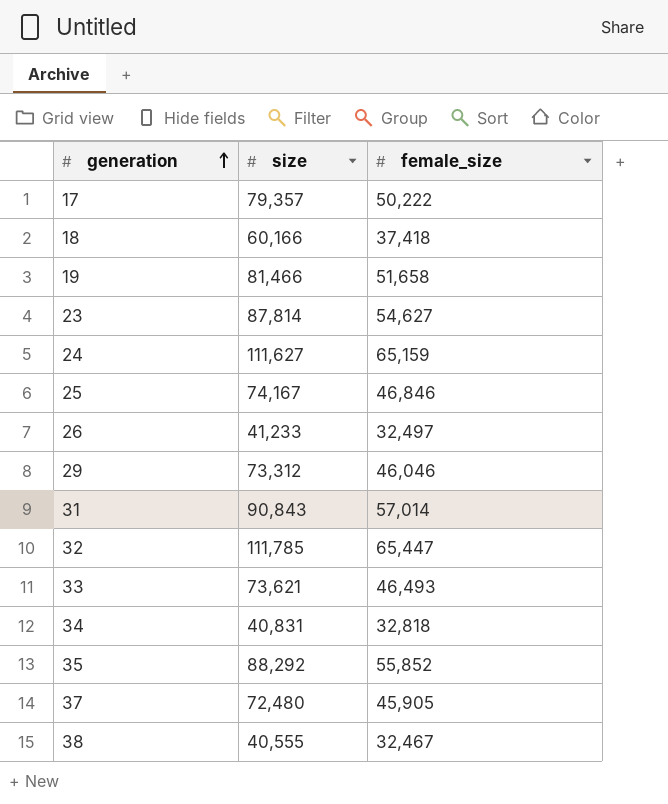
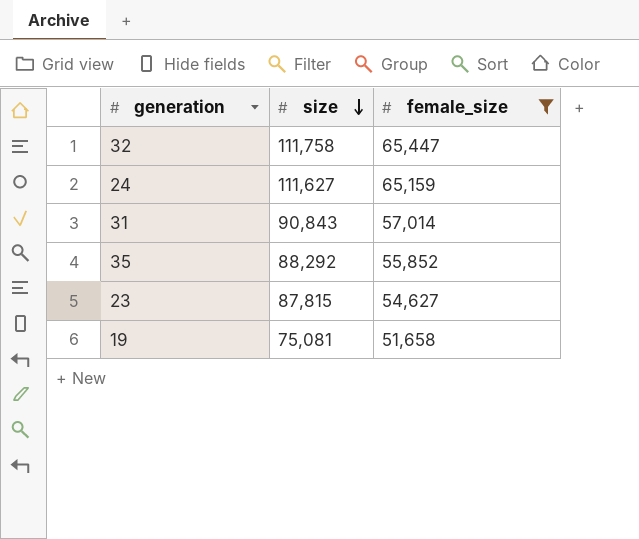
filter: none -> female_size >= 51,658
row order: generation ascending -> size descending
32 | size: 111,785 -> 111,758
23 | size: 87,814 -> 87,815
19 | size: 81,466 -> 75,081

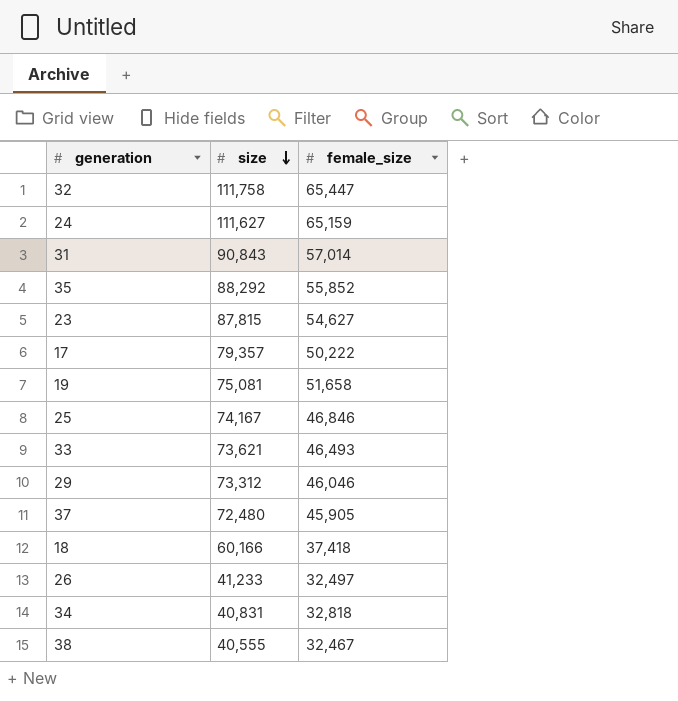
filter: female_size >= 51,658 -> none

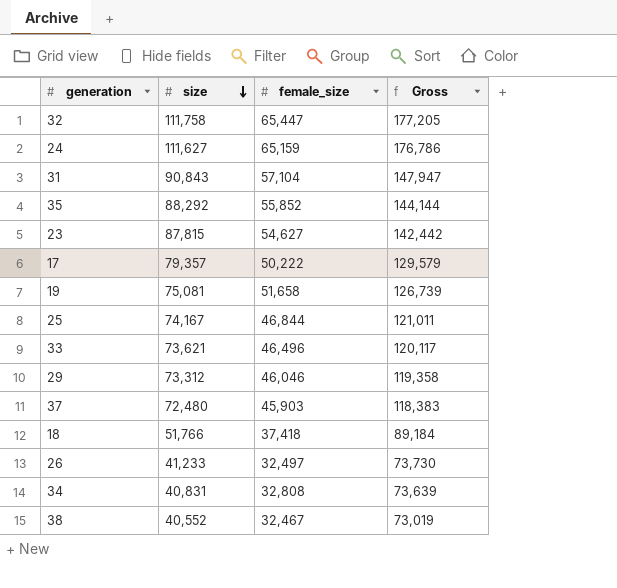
column Gross | formula: none -> [size] + [female_size]
31 | female_size: 57,014 -> 57,104
25 | female_size: 46,846 -> 46,844
33 | female_size: 46,493 -> 46,496
37 | female_size: 45,905 -> 45,903
18 | size: 60,166 -> 51,766
34 | female_size: 32,818 -> 32,808
38 | size: 40,555 -> 40,552

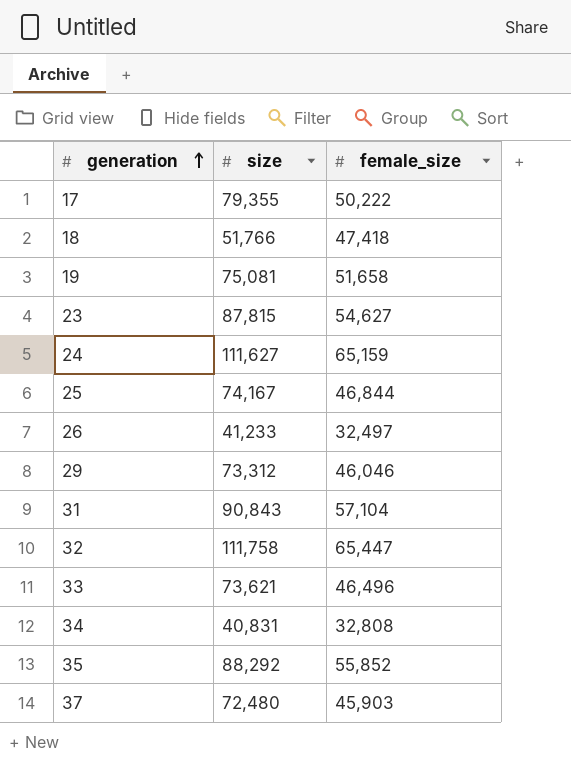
row order: size descending -> generation ascending
column Gross | formula: [size] + [female_size] -> none
row 38: 40,552 | 32,467 | 73,019 -> none
17 | size: 79,357 -> 79,355
18 | female_size: 37,418 -> 47,418

